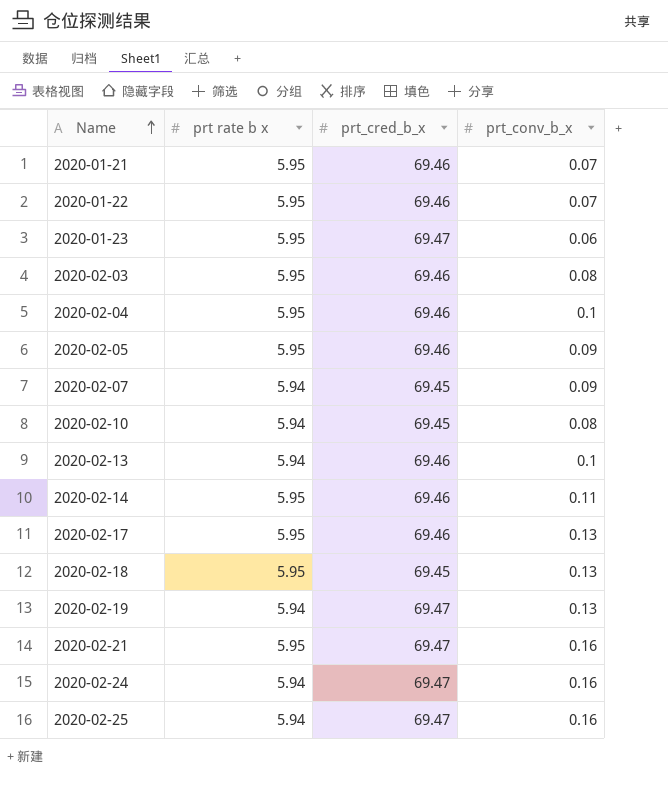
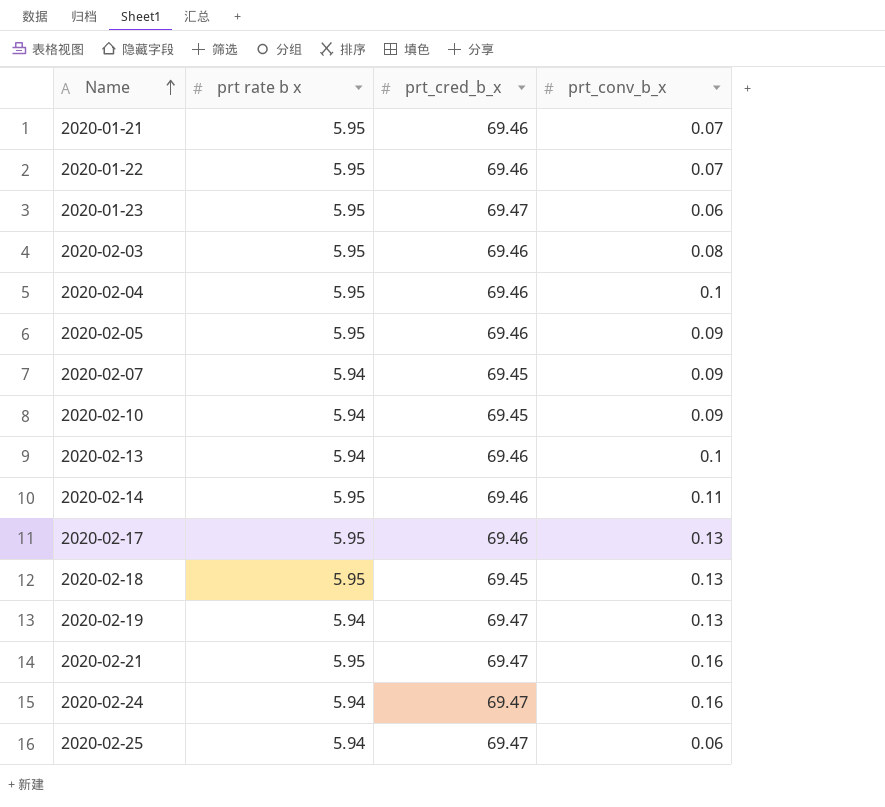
2020-02-10 | prt_conv_b_x: 0.08 -> 0.09
2020-02-25 | prt_conv_b_x: 0.16 -> 0.06

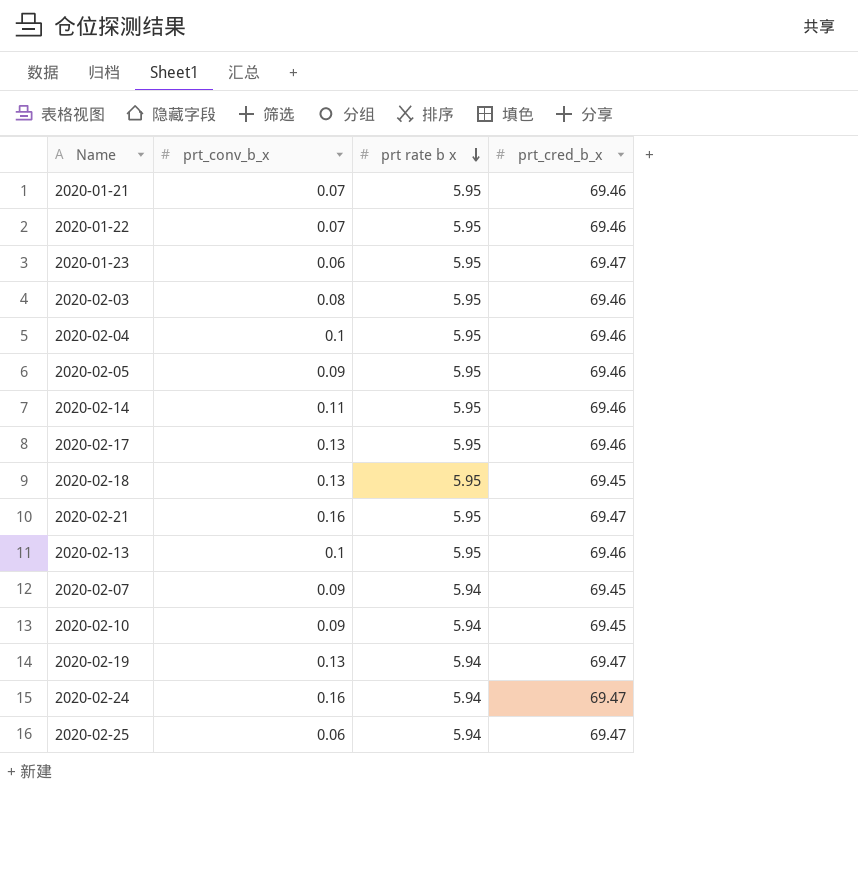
row order: Name ascending -> prt rate b x descending
column prt_conv_b_x | position: 4 -> 2
2020-02-13 | prt rate b x: 5.94 -> 5.95

